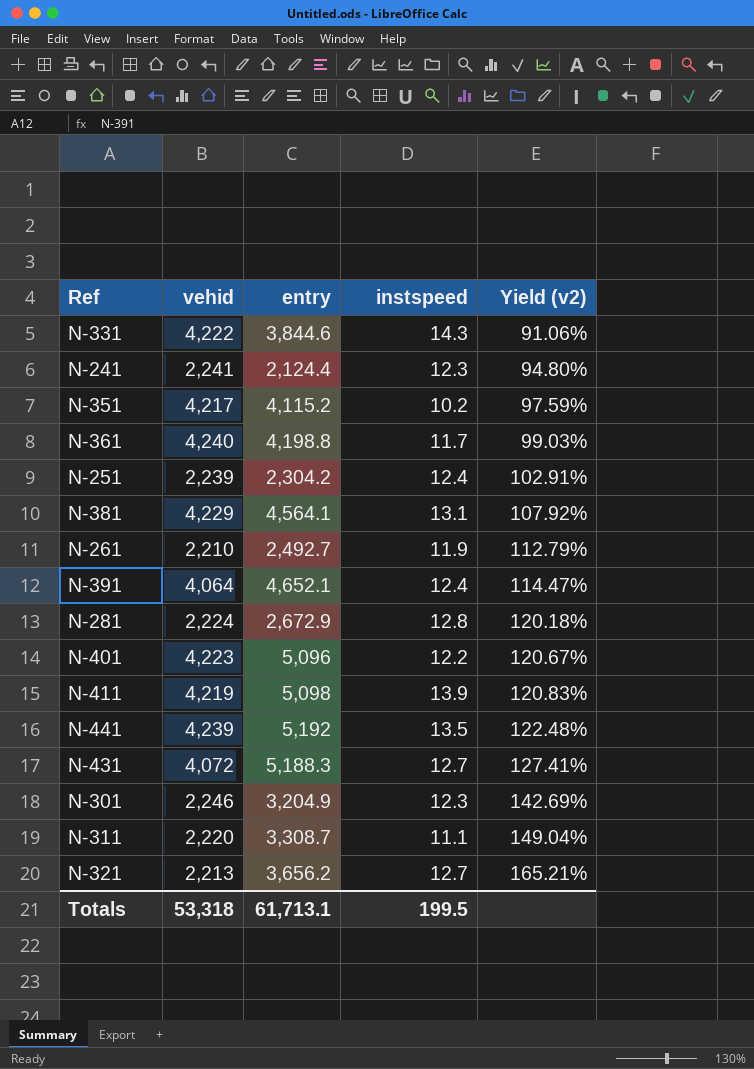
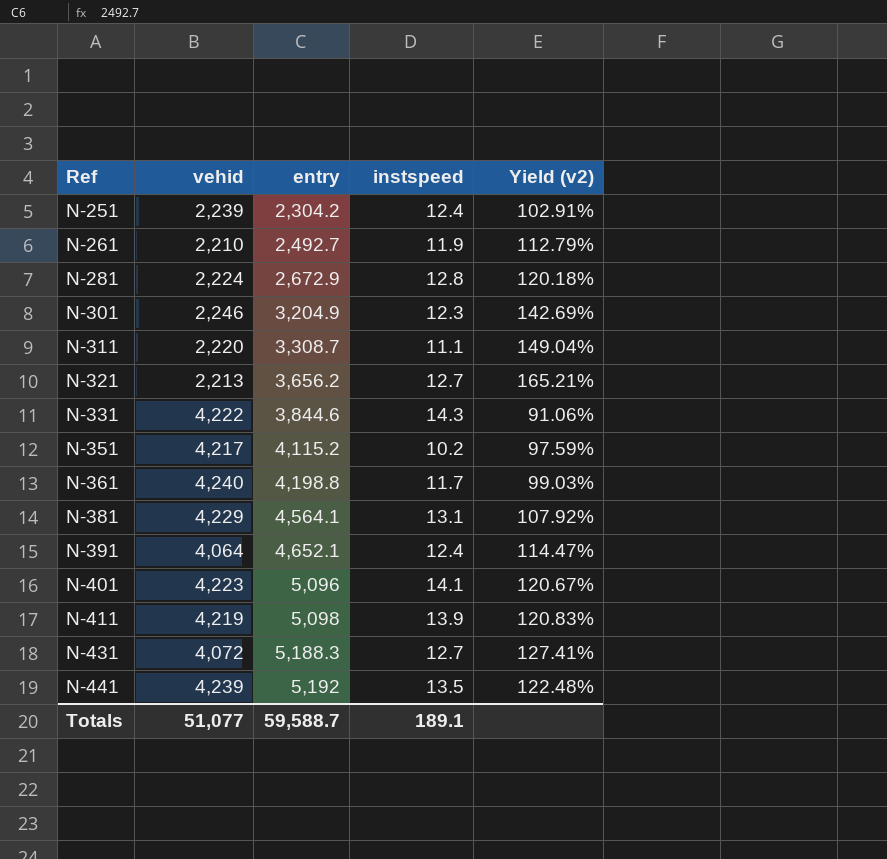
row order: Yield (v2) ascending -> Ref ascending
row N-241: 2,241 | 2,124.4 | 12.3 | 94.80% -> none
N-401 | instspeed: 12.2 -> 14.1
Totals | vehid: 53,318 -> 51,077
Totals | entry: 61,713.1 -> 59,588.7
Totals | instspeed: 199.5 -> 189.1

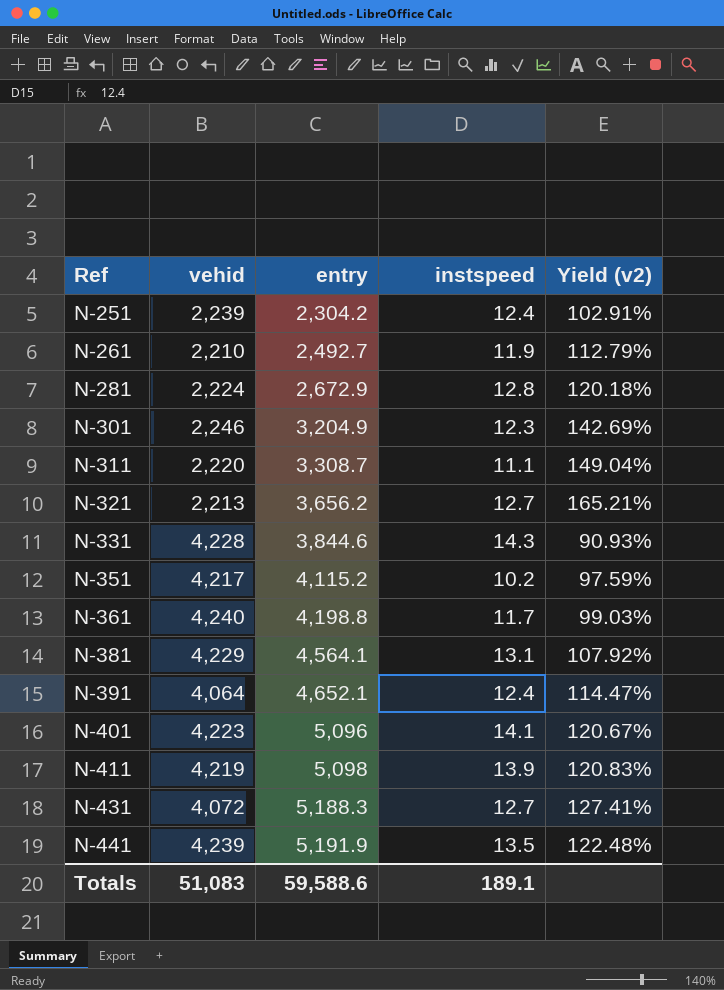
N-331 | vehid: 4,222 -> 4,228
N-331 | Yield (v2): 91.06% -> 90.93%
N-441 | entry: 5,192 -> 5,191.9
Totals | vehid: 51,077 -> 51,083
Totals | entry: 59,588.7 -> 59,588.6

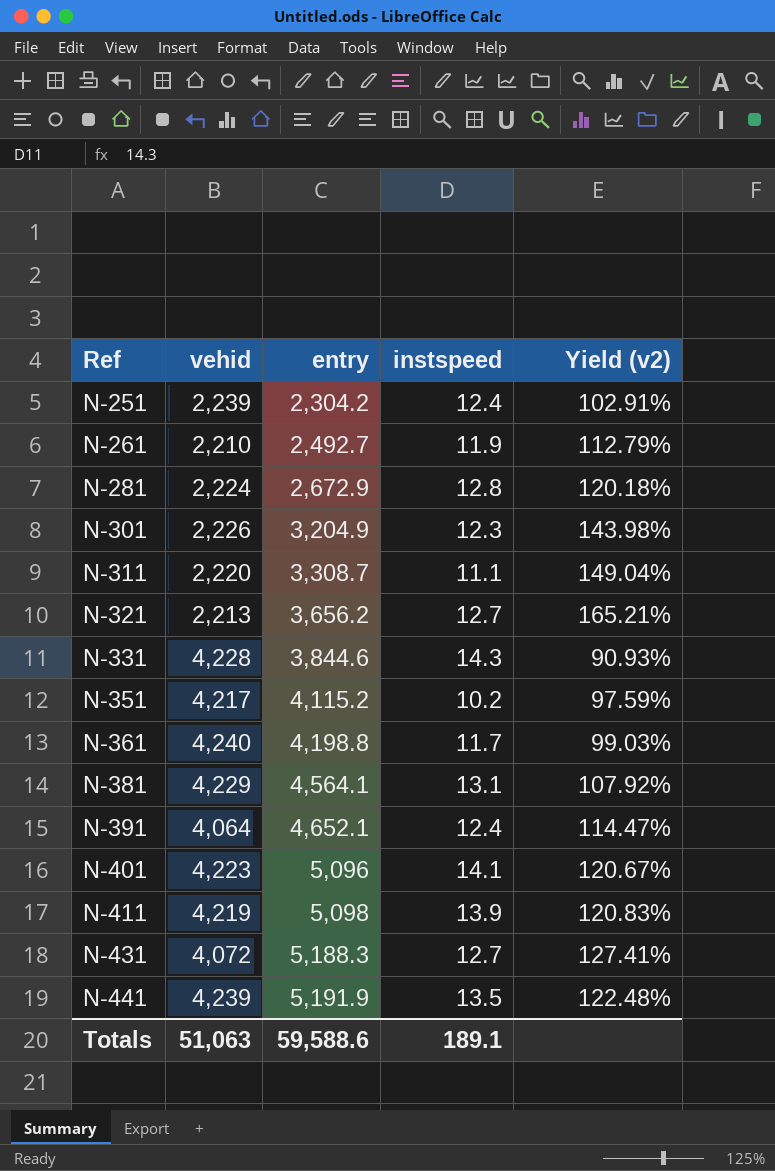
N-301 | vehid: 2,246 -> 2,226
N-301 | Yield (v2): 142.69% -> 143.98%
Totals | vehid: 51,083 -> 51,063

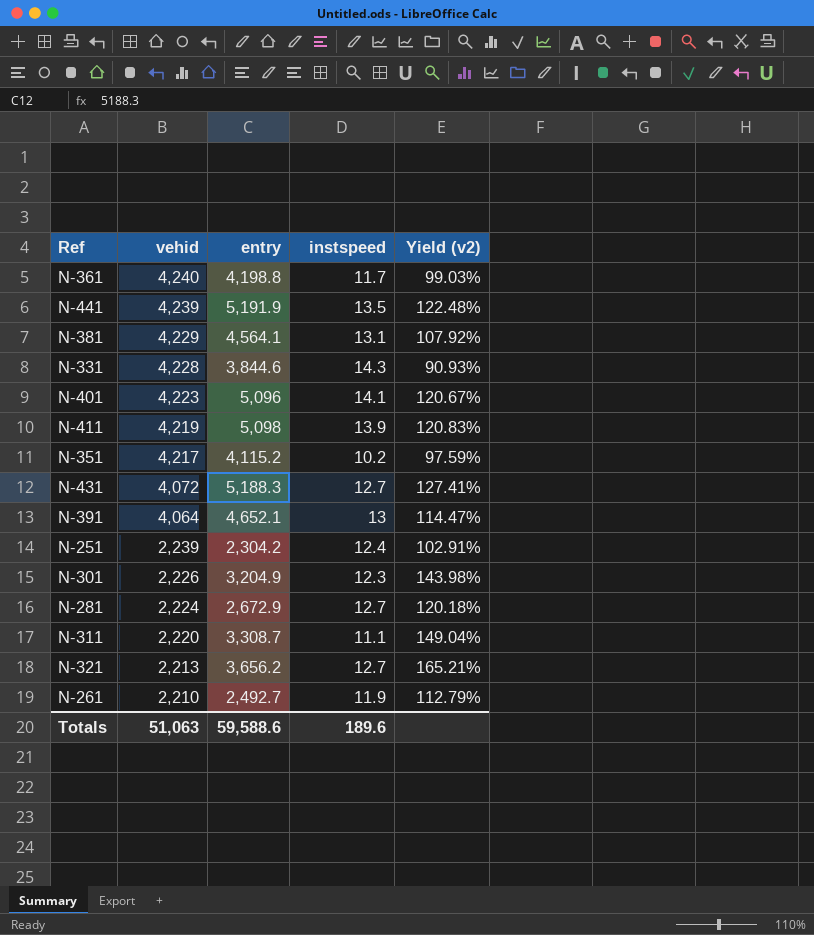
row order: Ref ascending -> vehid descending
N-391 | instspeed: 12.4 -> 13
N-281 | instspeed: 12.8 -> 12.7
Totals | instspeed: 189.1 -> 189.6

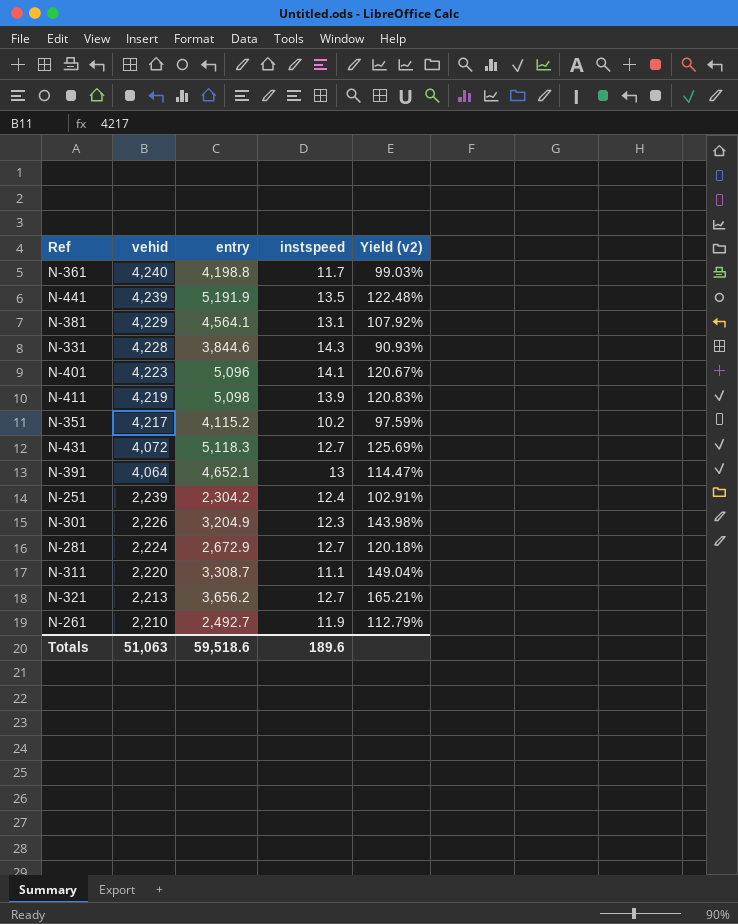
N-431 | entry: 5,188.3 -> 5,118.3
N-431 | Yield (v2): 127.41% -> 125.69%
Totals | entry: 59,588.6 -> 59,518.6

